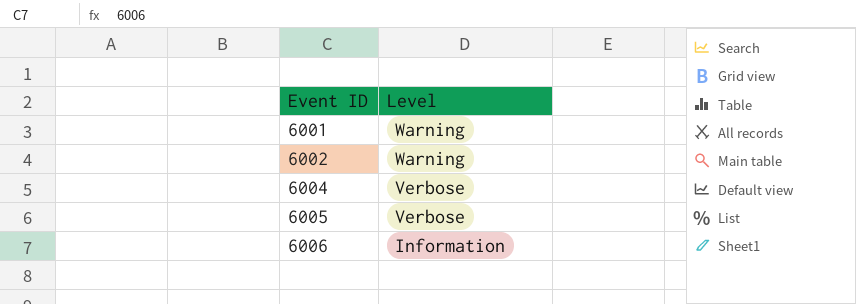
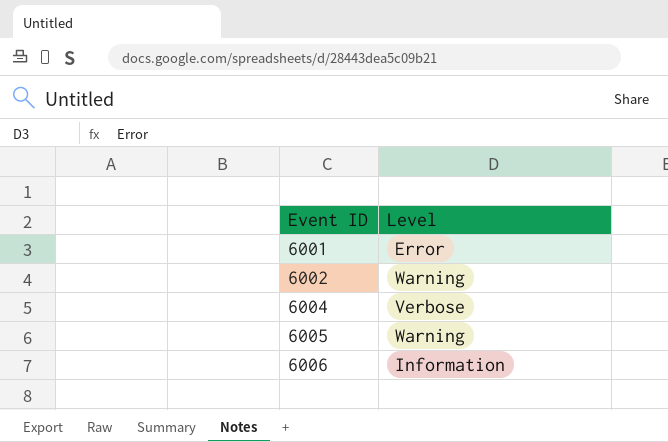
6001 | Level: Warning -> Error
6005 | Level: Verbose -> Warning

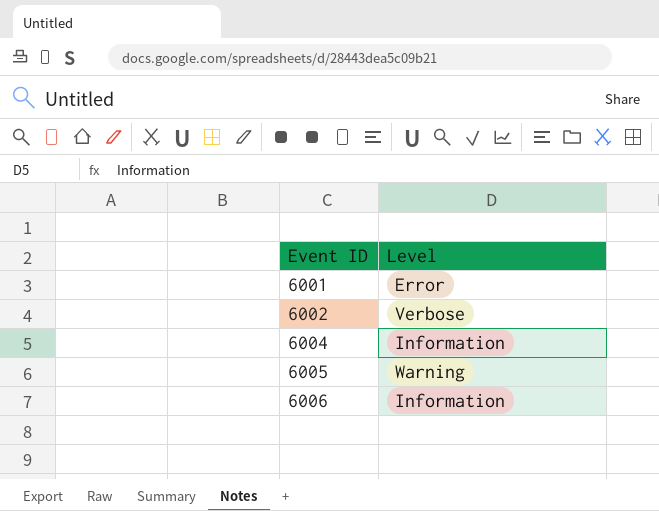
6002 | Level: Warning -> Verbose
6004 | Level: Verbose -> Information

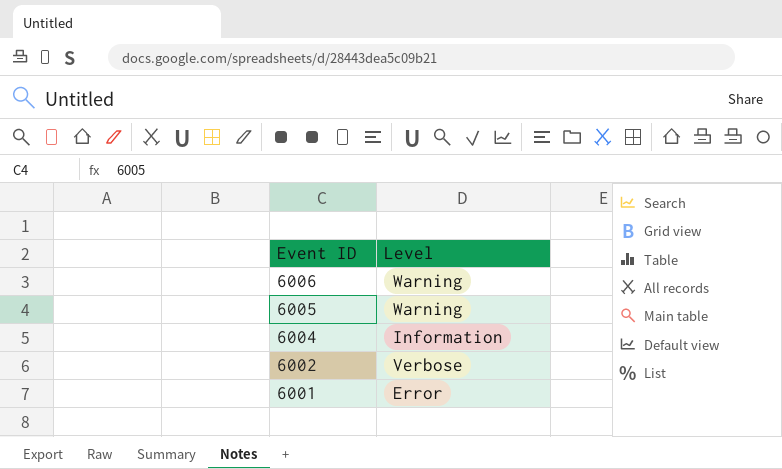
row order: Event ID ascending -> Event ID descending
6006 | Level: Information -> Warning

